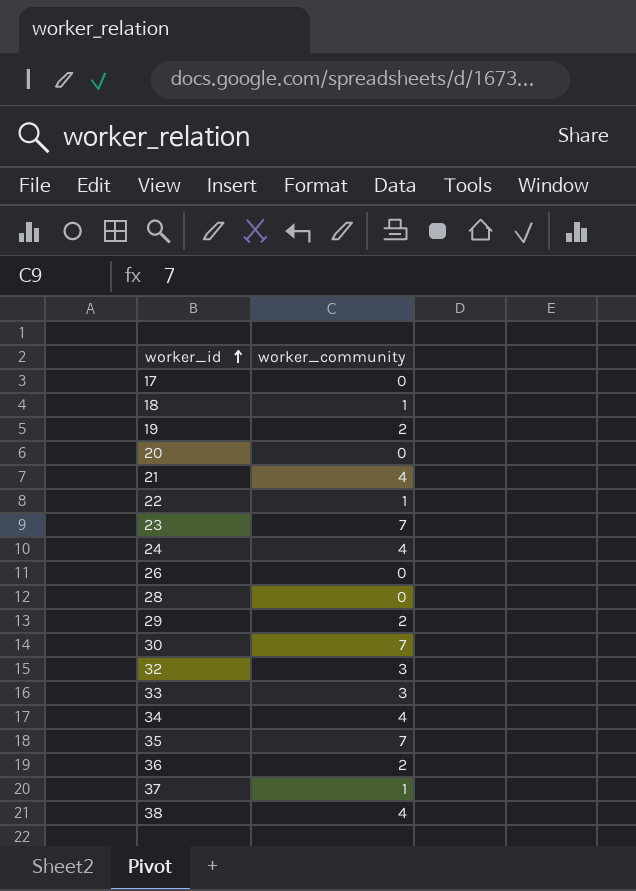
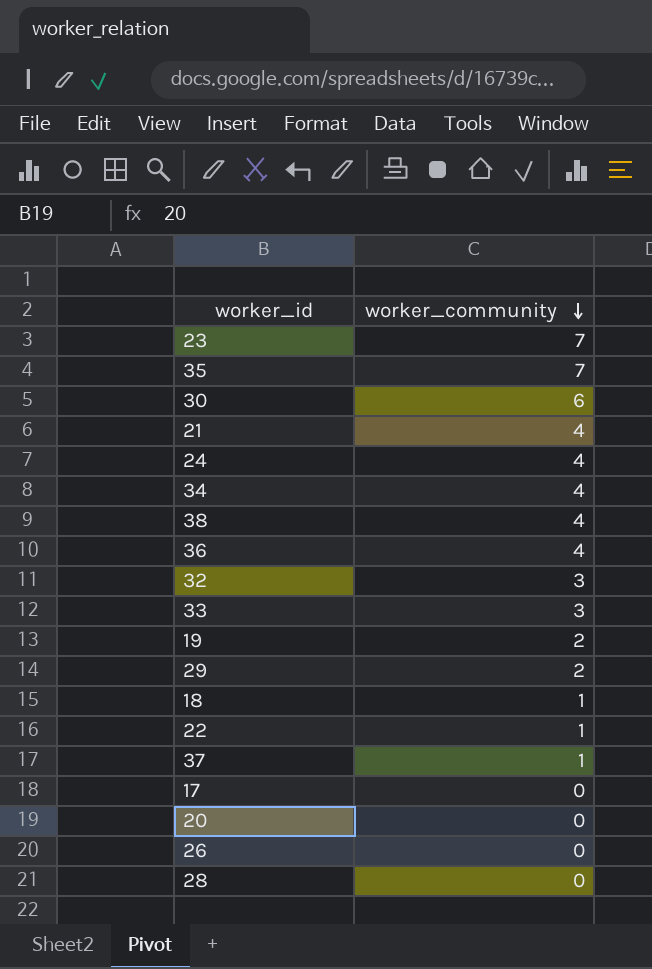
row order: worker_id ascending -> worker_community descending
30 | worker_community: 7 -> 6
36 | worker_community: 2 -> 4

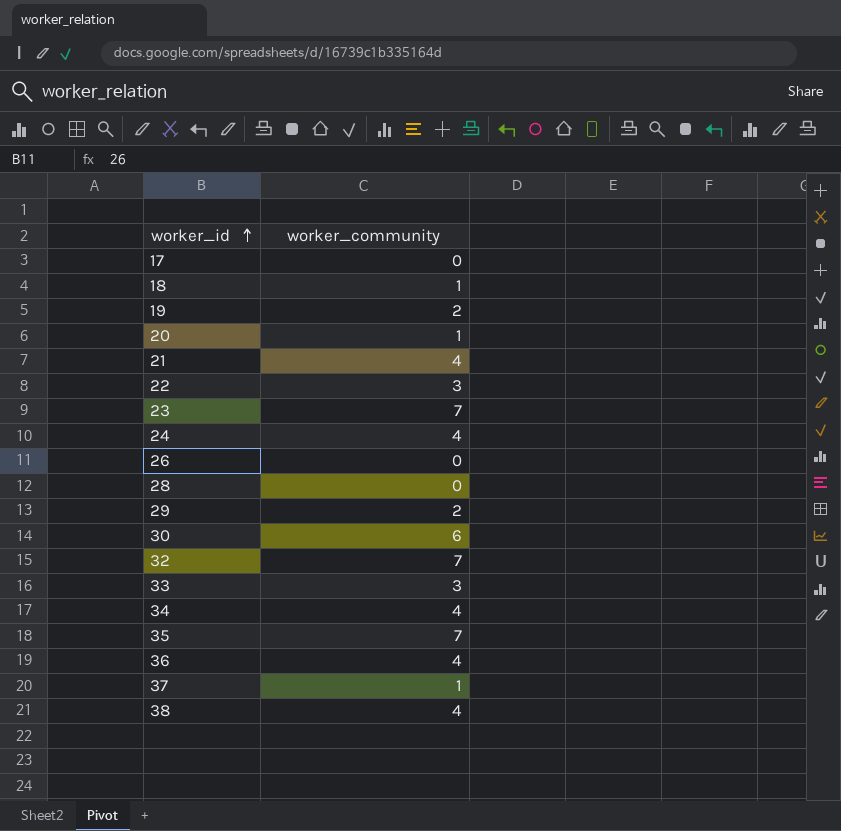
row order: worker_community descending -> worker_id ascending
20 | worker_community: 0 -> 1
22 | worker_community: 1 -> 3
32 | worker_community: 3 -> 7

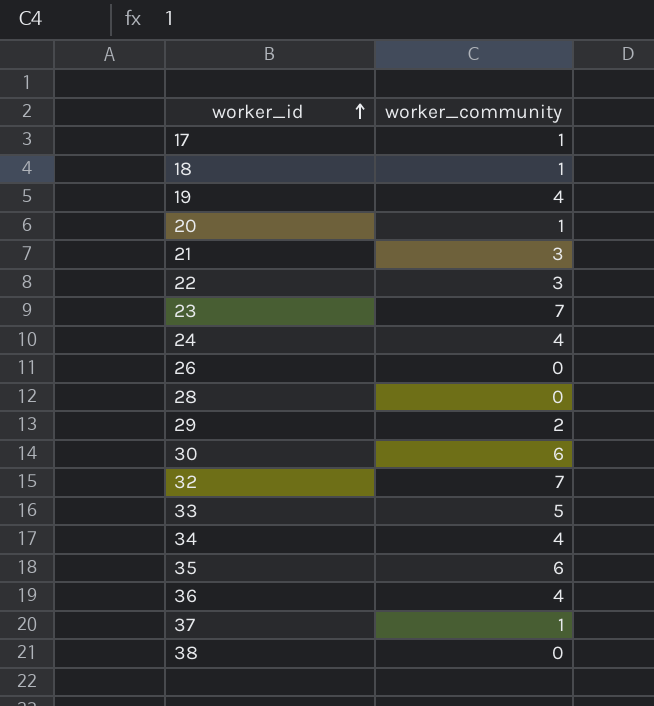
17 | worker_community: 0 -> 1
19 | worker_community: 2 -> 4
21 | worker_community: 4 -> 3
33 | worker_community: 3 -> 5
35 | worker_community: 7 -> 6
38 | worker_community: 4 -> 0

